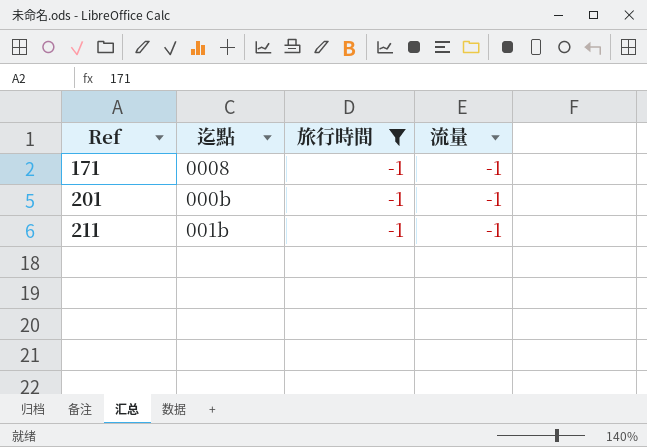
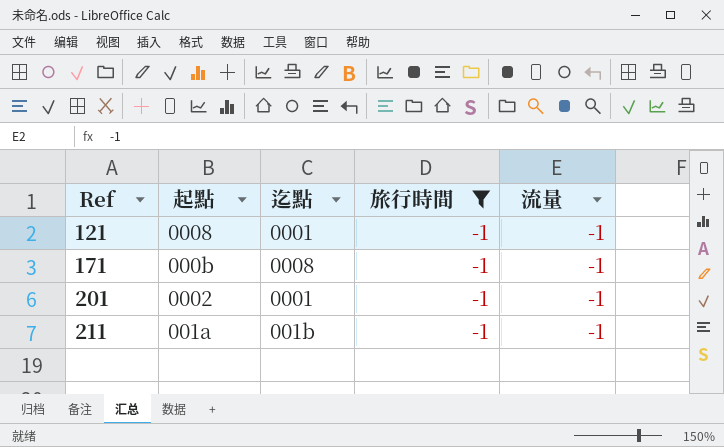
column 起點 | position: none -> 2
row 121: none -> 0008 | 0001 | -1 | -1
201 | 迄點: 000b -> 0001

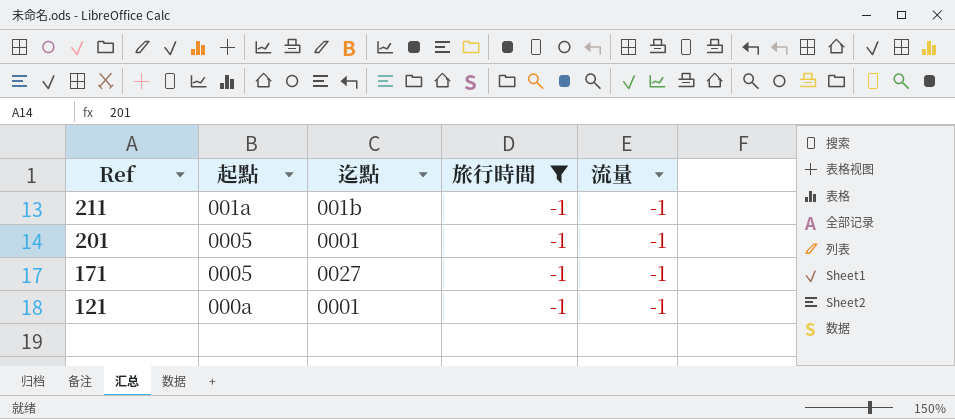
row order: Ref ascending -> Ref descending
201 | 起點: 0002 -> 0005
171 | 起點: 000b -> 0005
171 | 迄點: 0008 -> 0027
121 | 起點: 0008 -> 000a

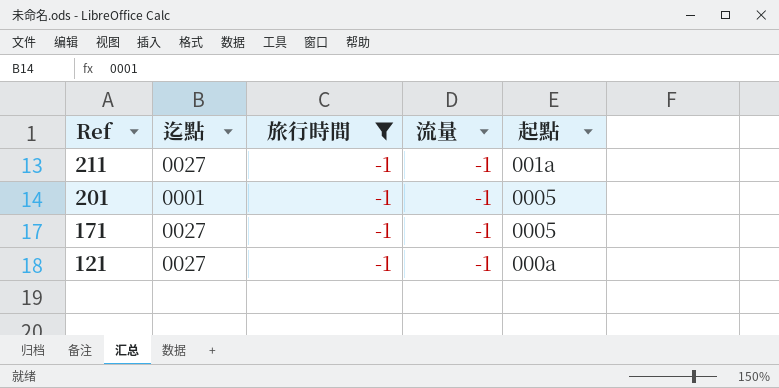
column 起點 | position: 2 -> 5
211 | 迄點: 001b -> 0027
121 | 迄點: 0001 -> 0027

